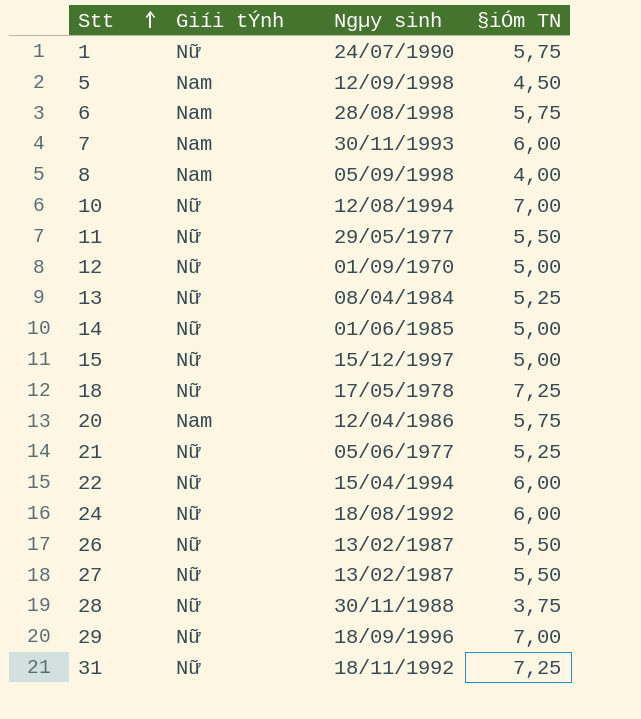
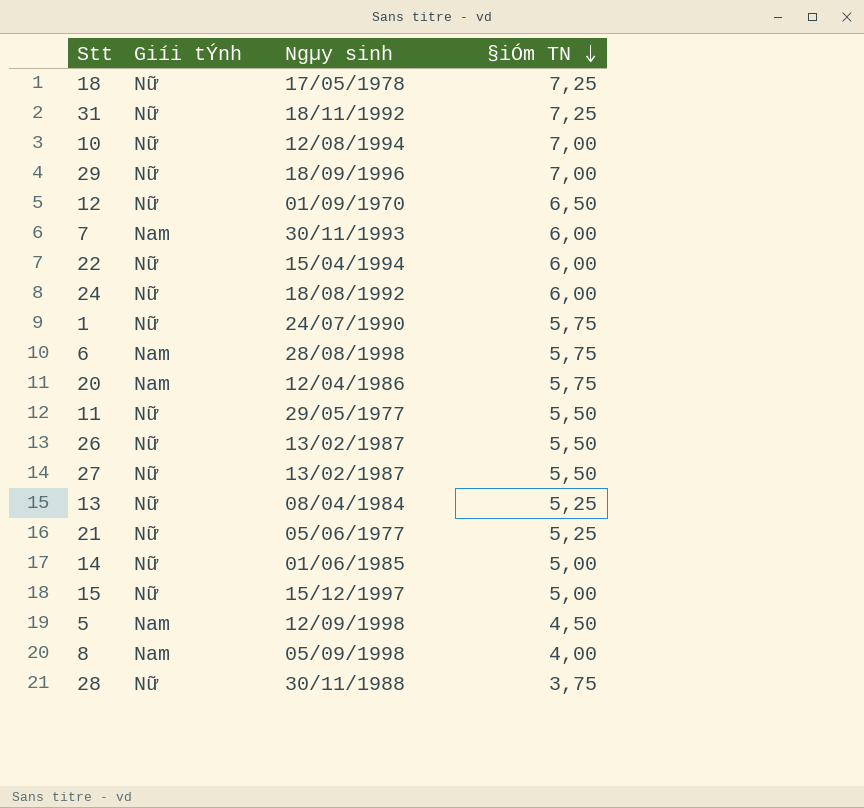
row order: Stt ascending -> §iÓm TN descending
12 | §iÓm TN: 5,00 -> 6,50

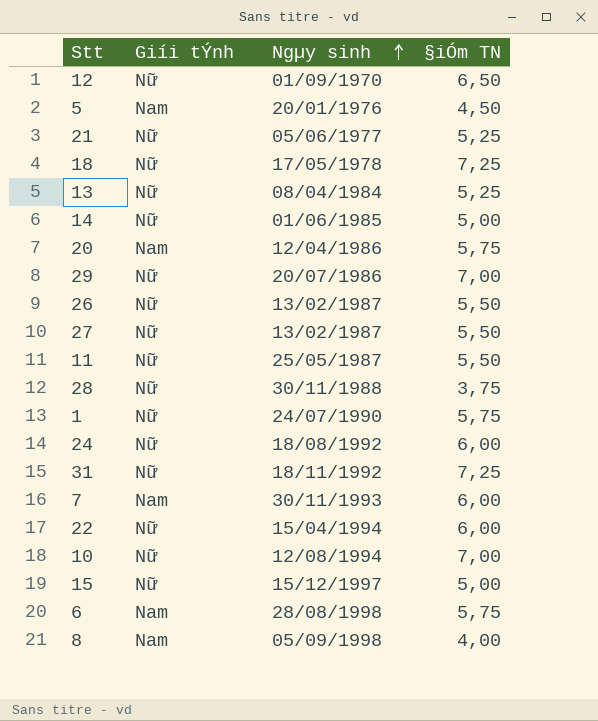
row order: §iÓm TN descending -> Ngµy sinh ascending
5 | Ngµy sinh: 12/09/1998 -> 20/01/1976
29 | Ngµy sinh: 18/09/1996 -> 20/07/1986
11 | Ngµy sinh: 29/05/1977 -> 25/05/1987

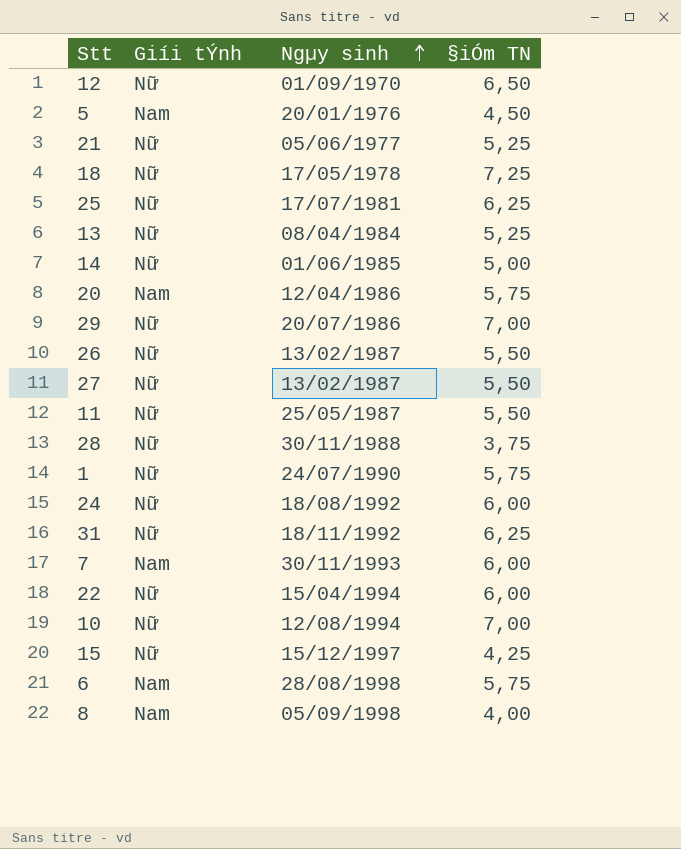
row 25: none -> Nữ | 17/07/1981 | 6,25
31 | §iÓm TN: 7,25 -> 6,25
15 | §iÓm TN: 5,00 -> 4,25

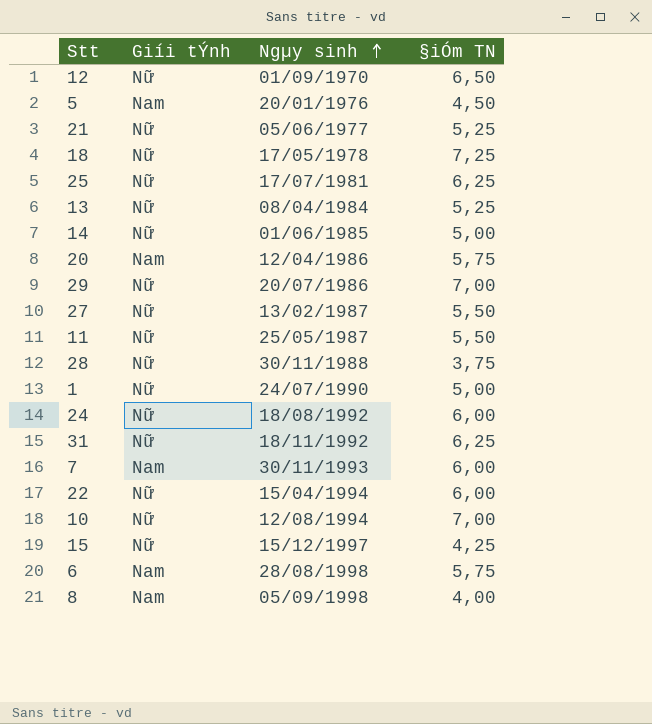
row 26: Nữ | 13/02/1987 | 5,50 -> none
1 | §iÓm TN: 5,75 -> 5,00

